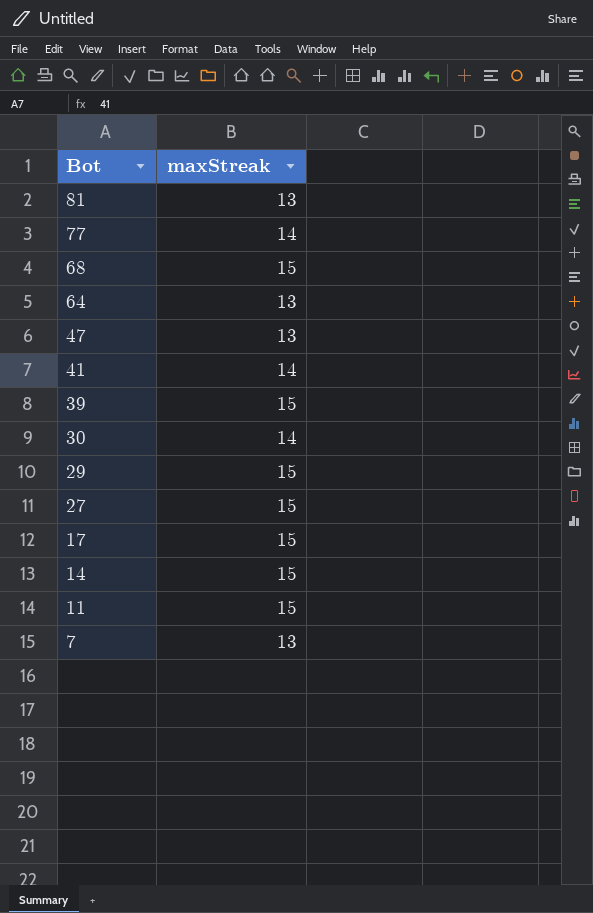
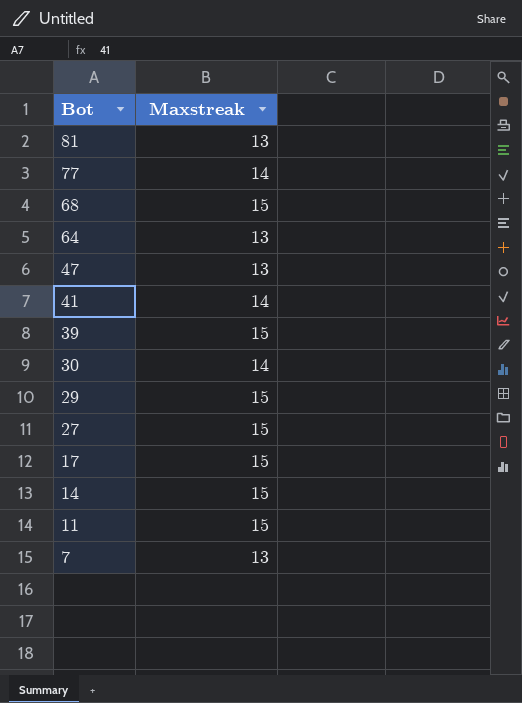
column name: maxStreak -> Maxstreak

